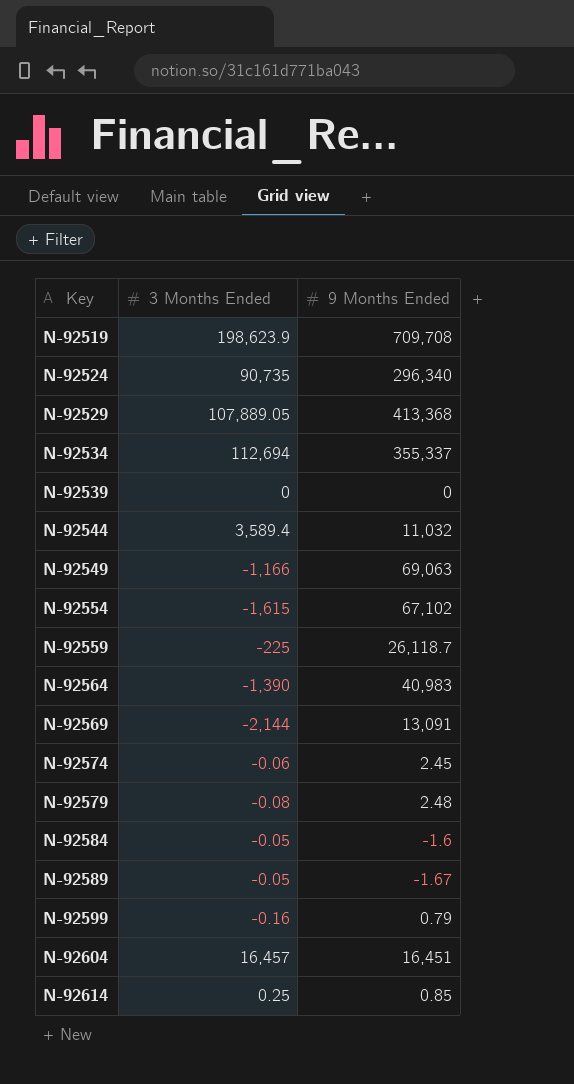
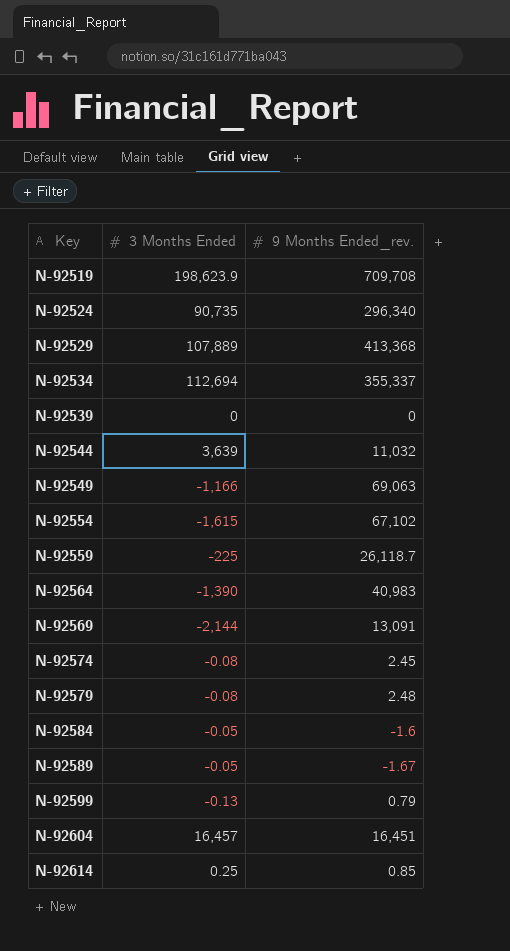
column name: 9 Months Ended -> 9 Months Ended_rev.
N-92529 | 3 Months Ended: 107,889.05 -> 107,889
N-92544 | 3 Months Ended: 3,589.4 -> 3,639
N-92574 | 3 Months Ended: -0.06 -> -0.08
N-92599 | 3 Months Ended: -0.16 -> -0.13

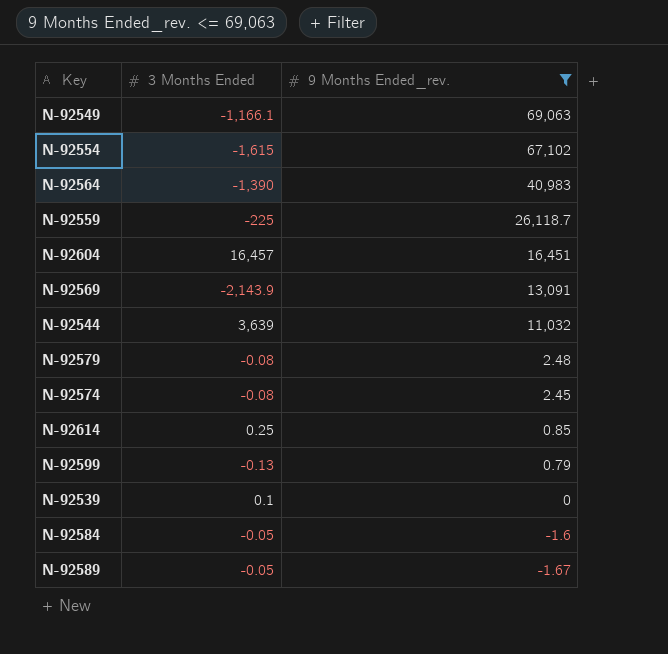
filter: none -> 9 Months Ended_rev. <= 69,063
row order: Key ascending -> 9 Months Ended_rev. descending
N-92549 | 3 Months Ended: -1,166 -> -1,166.1
N-92569 | 3 Months Ended: -2,144 -> -2,143.9
N-92539 | 3 Months Ended: 0 -> 0.1

